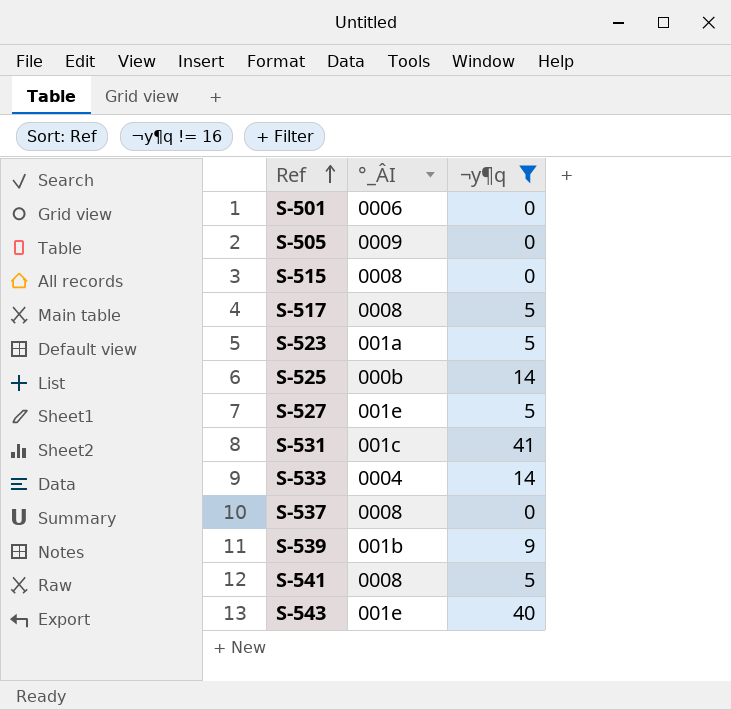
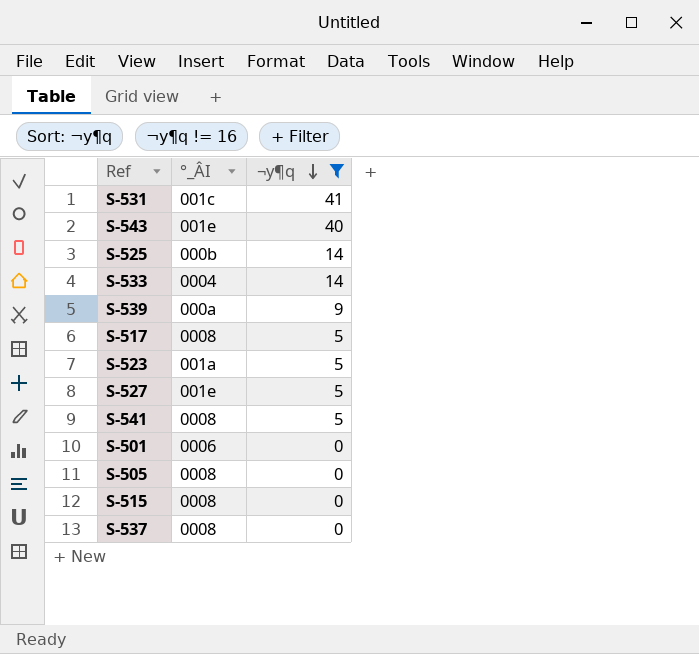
row order: Ref ascending -> ¬y¶q descending
S-539 | °_ÂI: 001b -> 000a
S-505 | °_ÂI: 0009 -> 0008

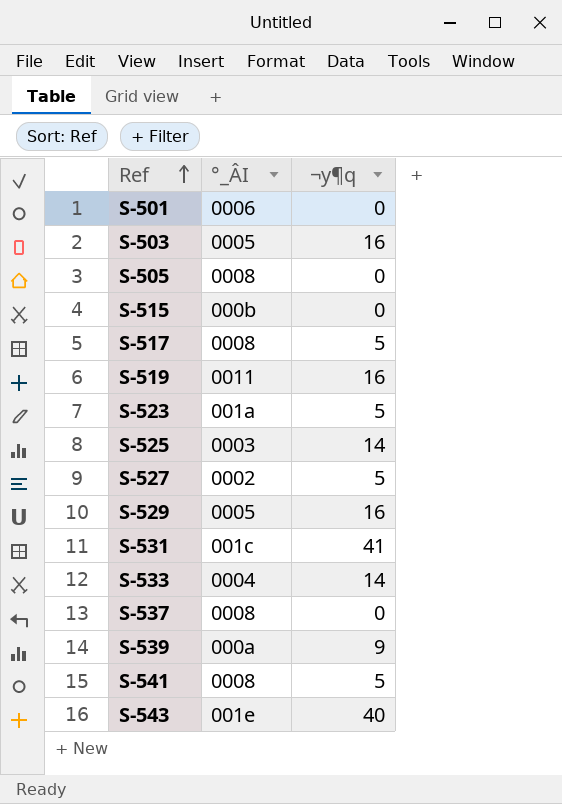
filter: ¬y¶q != 16 -> none
row order: ¬y¶q descending -> Ref ascending
S-515 | °_ÂI: 0008 -> 000b
S-525 | °_ÂI: 000b -> 0003
S-527 | °_ÂI: 001e -> 0002

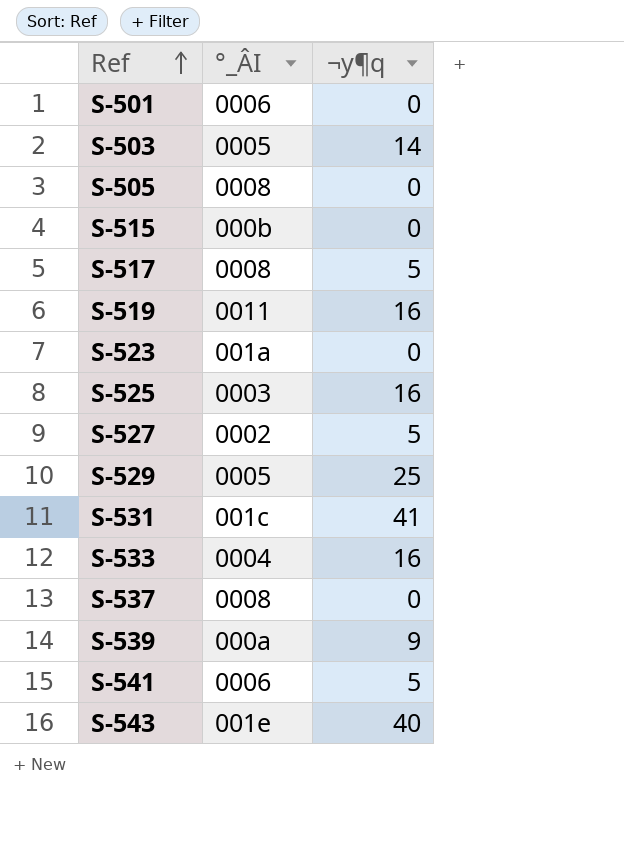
S-503 | ¬y¶q: 16 -> 14
S-523 | ¬y¶q: 5 -> 0
S-525 | ¬y¶q: 14 -> 16
S-529 | ¬y¶q: 16 -> 25
S-533 | ¬y¶q: 14 -> 16
S-541 | °_ÂI: 0008 -> 0006

